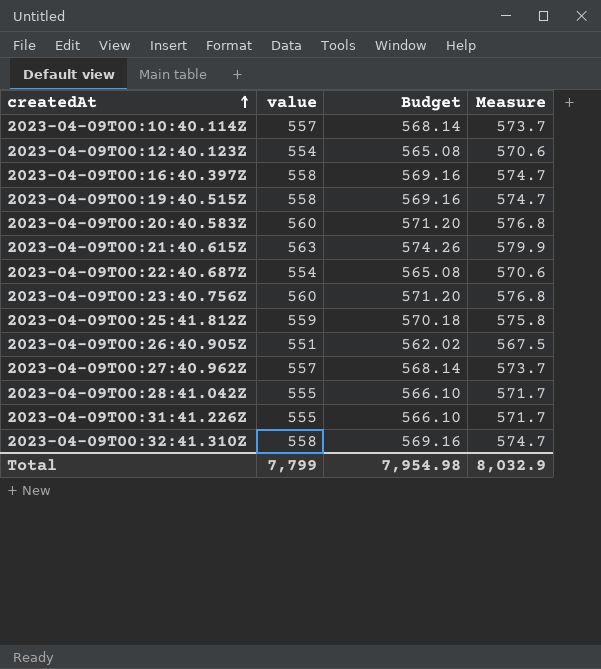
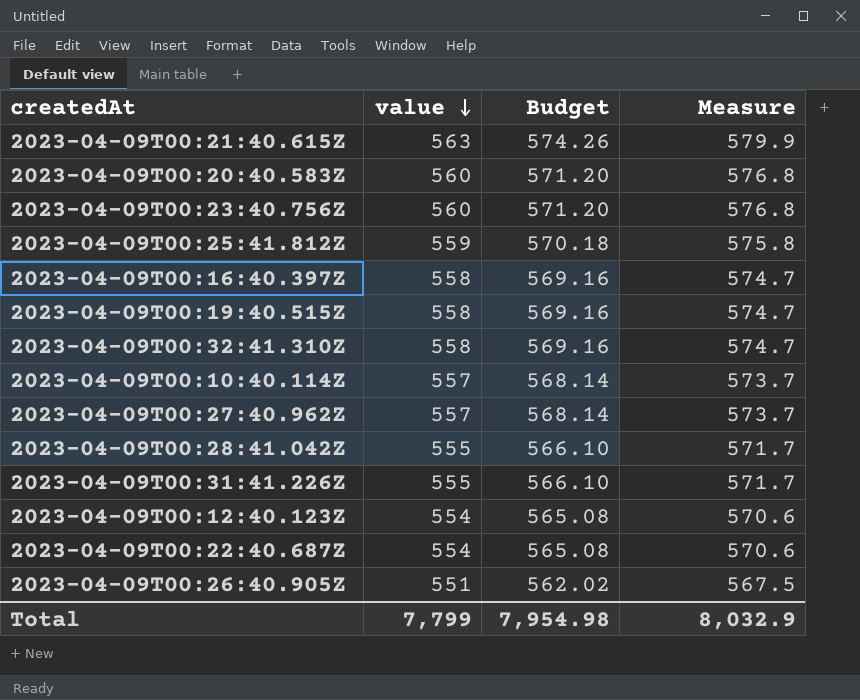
row order: createdAt ascending -> value descending

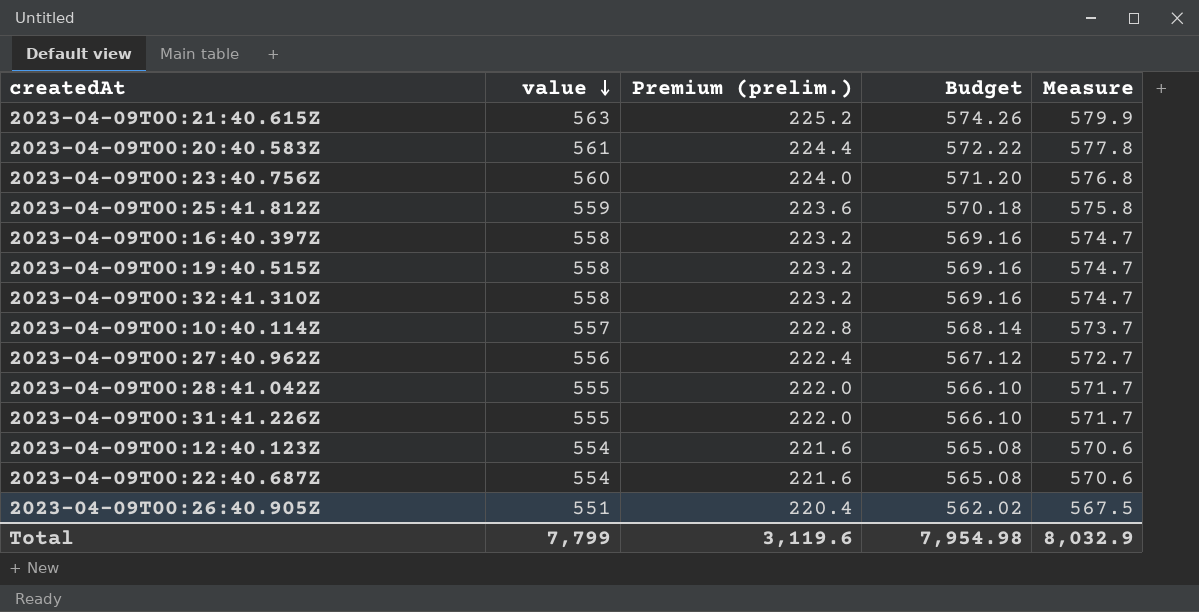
column Premium (prelim.) | formula: none -> [value] * 0.4
2023-04-09T00:20:40.583Z | value: 560 -> 561
2023-04-09T00:20:40.583Z | Budget: 571.20 -> 572.22
2023-04-09T00:20:40.583Z | Measure: 576.8 -> 577.8
2023-04-09T00:27:40.962Z | value: 557 -> 556
2023-04-09T00:27:40.962Z | Budget: 568.14 -> 567.12
2023-04-09T00:27:40.962Z | Measure: 573.7 -> 572.7

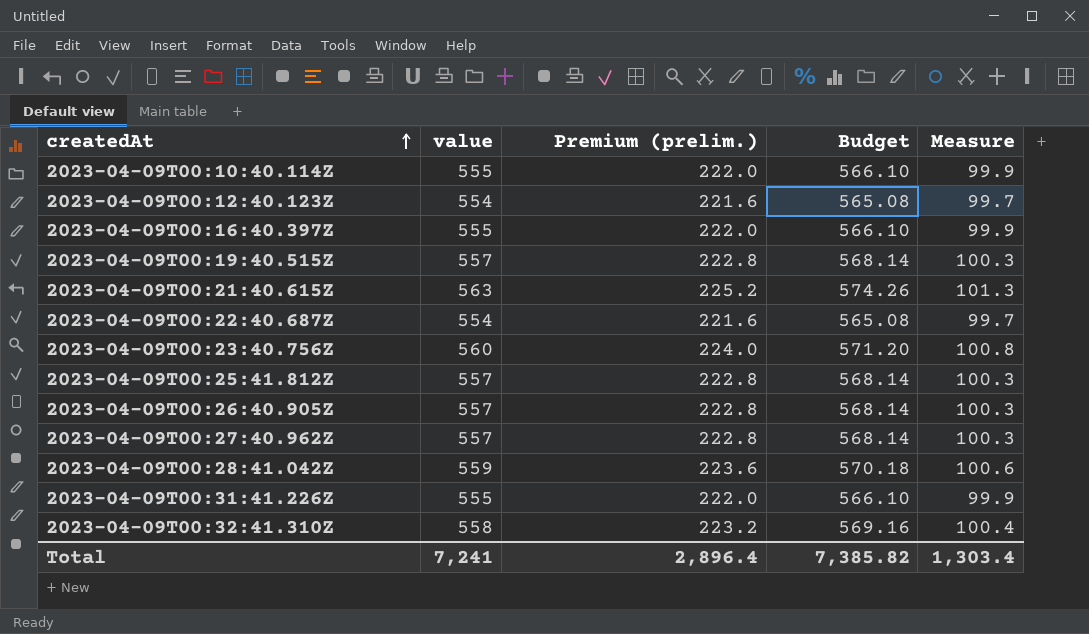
row order: value descending -> createdAt ascending
column Measure | formula: [value] * 1.03 -> [value] * 0.18
row 2023-04-09T00:20:40.583Z: 561 | 224.4 | 572.22 | 577.8 -> none
2023-04-09T00:10:40.114Z | value: 557 -> 555
2023-04-09T00:10:40.114Z | Premium (prelim.): 222.8 -> 222.0
2023-04-09T00:10:40.114Z | Budget: 568.14 -> 566.10
2023-04-09T00:16:40.397Z | value: 558 -> 555
2023-04-09T00:16:40.397Z | Premium (prelim.): 223.2 -> 222.0
2023-04-09T00:16:40.397Z | Budget: 569.16 -> 566.10
2023-04-09T00:19:40.515Z | value: 558 -> 557
2023-04-09T00:19:40.515Z | Premium (prelim.): 223.2 -> 222.8
2023-04-09T00:19:40.515Z | Budget: 569.16 -> 568.14
2023-04-09T00:25:41.812Z | value: 559 -> 557
2023-04-09T00:25:41.812Z | Premium (prelim.): 223.6 -> 222.8
2023-04-09T00:25:41.812Z | Budget: 570.18 -> 568.14
2023-04-09T00:26:40.905Z | value: 551 -> 557
2023-04-09T00:26:40.905Z | Premium (prelim.): 220.4 -> 222.8
2023-04-09T00:26:40.905Z | Budget: 562.02 -> 568.14
2023-04-09T00:27:40.962Z | value: 556 -> 557
2023-04-09T00:27:40.962Z | Premium (prelim.): 222.4 -> 222.8
2023-04-09T00:27:40.962Z | Budget: 567.12 -> 568.14
2023-04-09T00:28:41.042Z | value: 555 -> 559
2023-04-09T00:28:41.042Z | Premium (prelim.): 222.0 -> 223.6
2023-04-09T00:28:41.042Z | Budget: 566.10 -> 570.18
Total | value: 7,799 -> 7,241
Total | Premium (prelim.): 3,119.6 -> 2,896.4
Total | Budget: 7,954.98 -> 7,385.82
Total | Measure: 8,032.9 -> 1,303.4

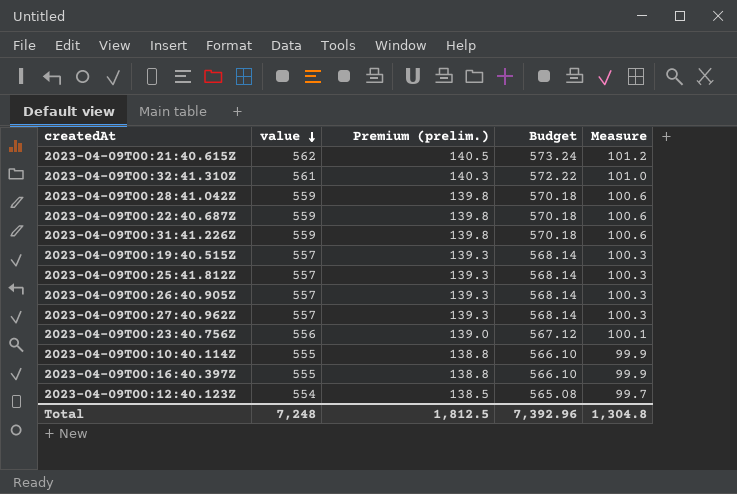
row order: createdAt ascending -> value descending
column Premium (prelim.) | formula: [value] * 0.4 -> [value] * 0.25
2023-04-09T00:21:40.615Z | value: 563 -> 562
2023-04-09T00:21:40.615Z | Budget: 574.26 -> 573.24
2023-04-09T00:21:40.615Z | Measure: 101.3 -> 101.2
2023-04-09T00:32:41.310Z | value: 558 -> 561
2023-04-09T00:32:41.310Z | Budget: 569.16 -> 572.22
2023-04-09T00:32:41.310Z | Measure: 100.4 -> 101.0
2023-04-09T00:22:40.687Z | value: 554 -> 559
2023-04-09T00:22:40.687Z | Budget: 565.08 -> 570.18
2023-04-09T00:22:40.687Z | Measure: 99.7 -> 100.6
2023-04-09T00:31:41.226Z | value: 555 -> 559
2023-04-09T00:31:41.226Z | Budget: 566.10 -> 570.18
2023-04-09T00:31:41.226Z | Measure: 99.9 -> 100.6
2023-04-09T00:23:40.756Z | value: 560 -> 556
2023-04-09T00:23:40.756Z | Budget: 571.20 -> 567.12
2023-04-09T00:23:40.756Z | Measure: 100.8 -> 100.1
Total | value: 7,241 -> 7,248
Total | Premium (prelim.): 2,896.4 -> 1,812.5
Total | Budget: 7,385.82 -> 7,392.96
Total | Measure: 1,303.4 -> 1,304.8

